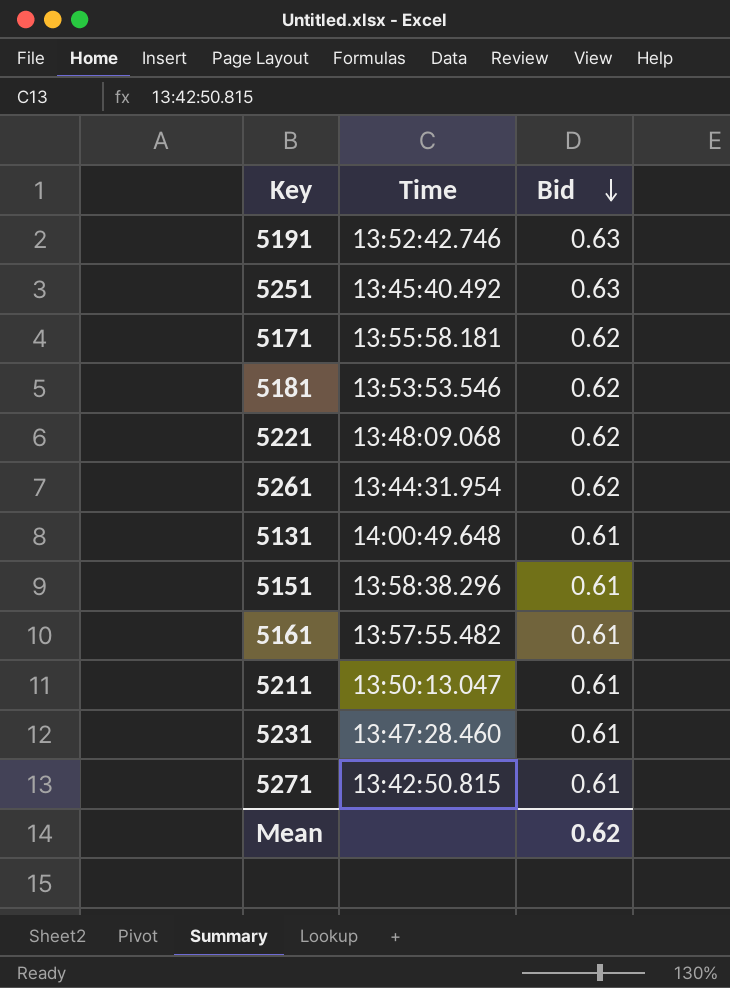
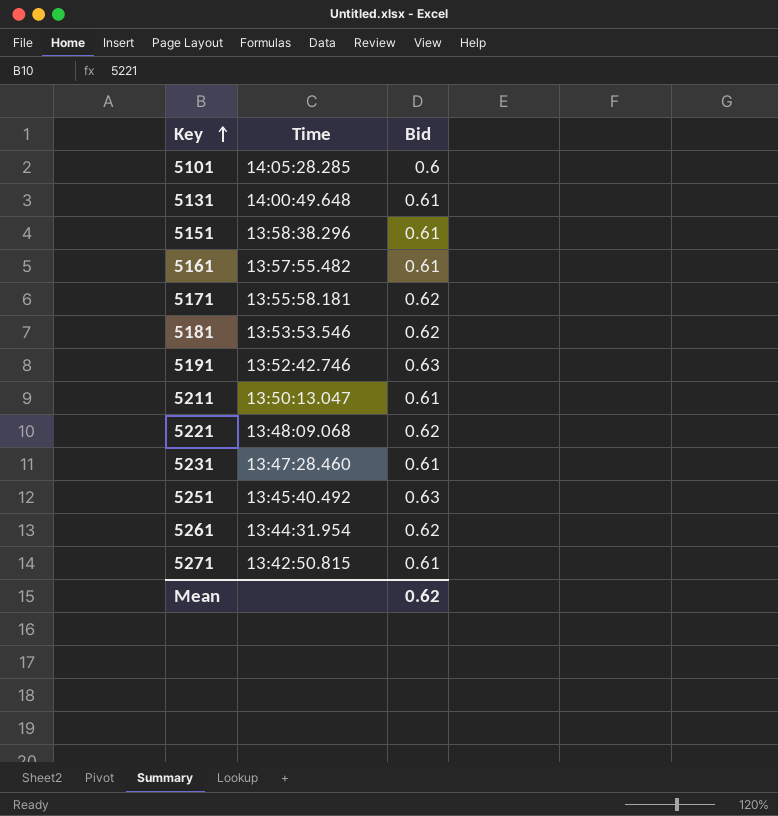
row order: Bid descending -> Key ascending
row 5101: none -> 14:05:28.285 | 0.6

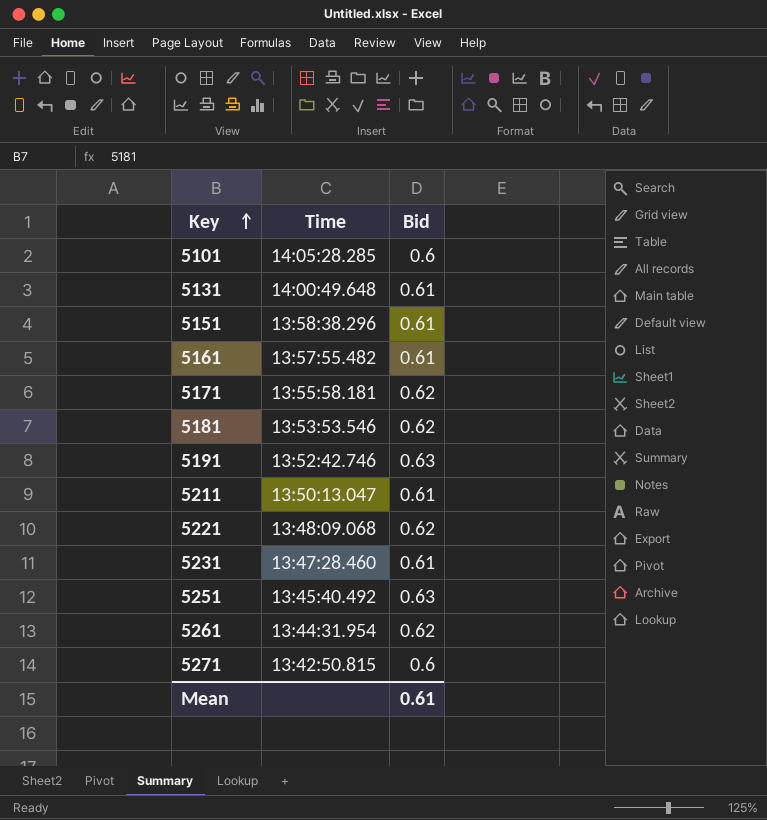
5271 | Bid: 0.61 -> 0.6
Mean | Bid: 0.62 -> 0.61

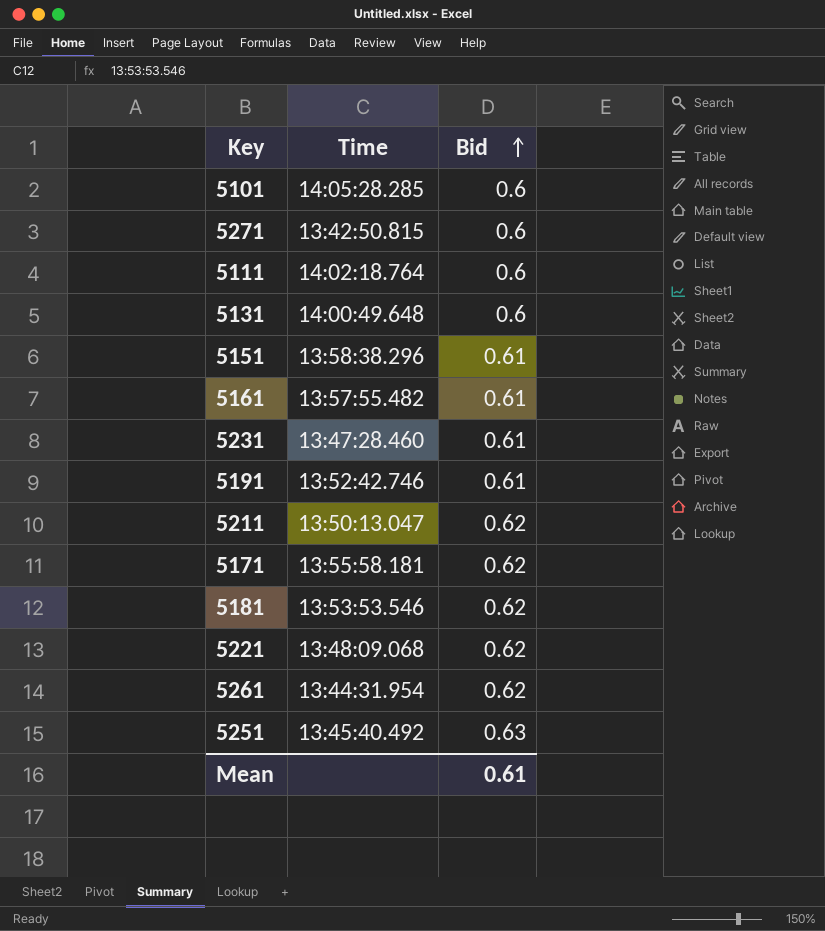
row order: Key ascending -> Bid ascending
row 5111: none -> 14:02:18.764 | 0.6
5131 | Bid: 0.61 -> 0.6
5191 | Bid: 0.63 -> 0.61
5211 | Bid: 0.61 -> 0.62

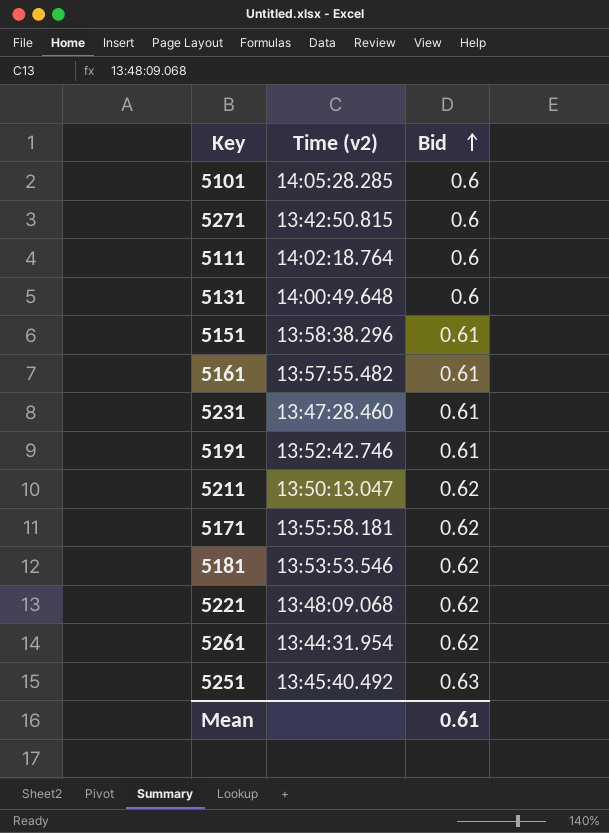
column name: Time -> Time (v2)

